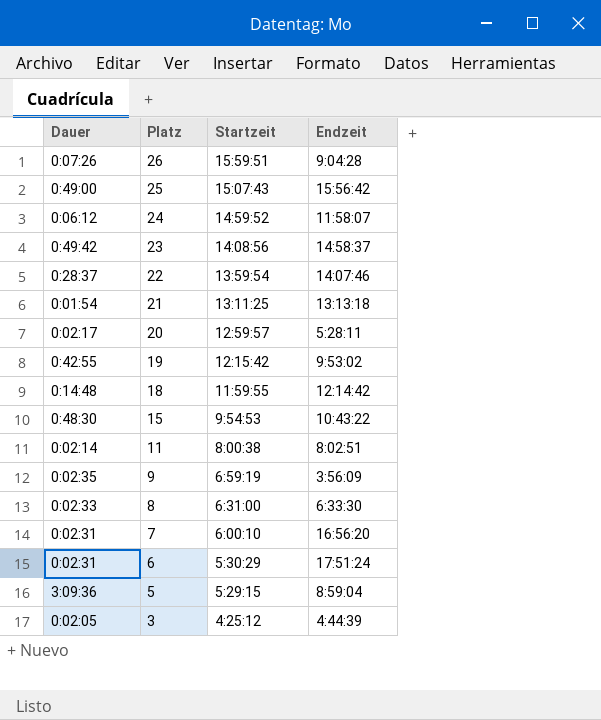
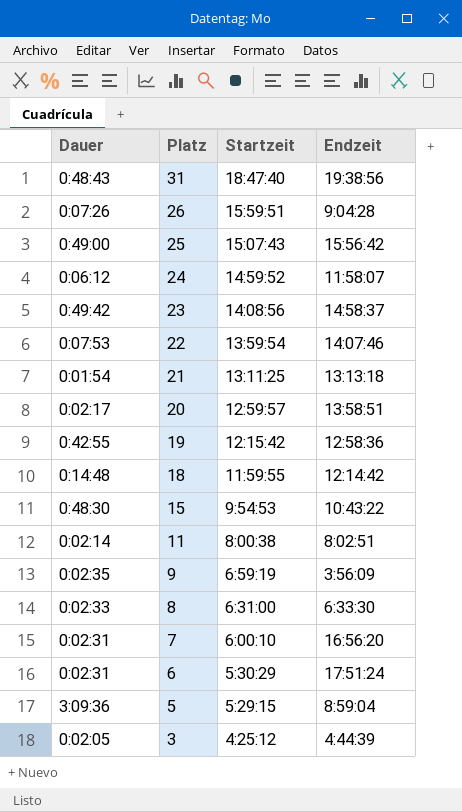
row 31: none -> 0:48:43 | 18:47:40 | 19:38:56
22 | Dauer: 0:28:37 -> 0:07:53
20 | Endzeit: 5:28:11 -> 13:58:51
19 | Endzeit: 9:53:02 -> 12:58:36

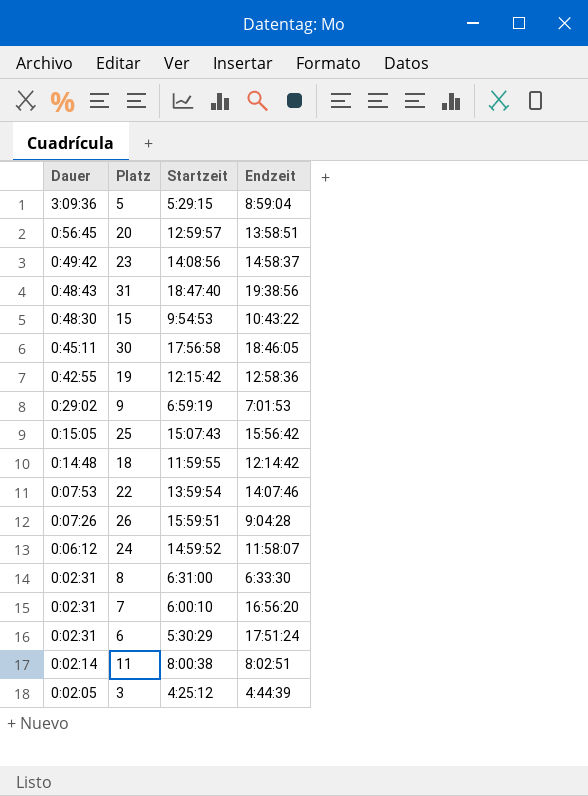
row order: Platz descending -> Dauer descending
row 21: 0:01:54 | 13:11:25 | 13:13:18 -> none
20 | Dauer: 0:02:17 -> 0:56:45
row 30: none -> 0:45:11 | 17:56:58 | 18:46:05
9 | Dauer: 0:02:35 -> 0:29:02
9 | Endzeit: 3:56:09 -> 7:01:53
25 | Dauer: 0:49:00 -> 0:15:05
8 | Dauer: 0:02:33 -> 0:02:31

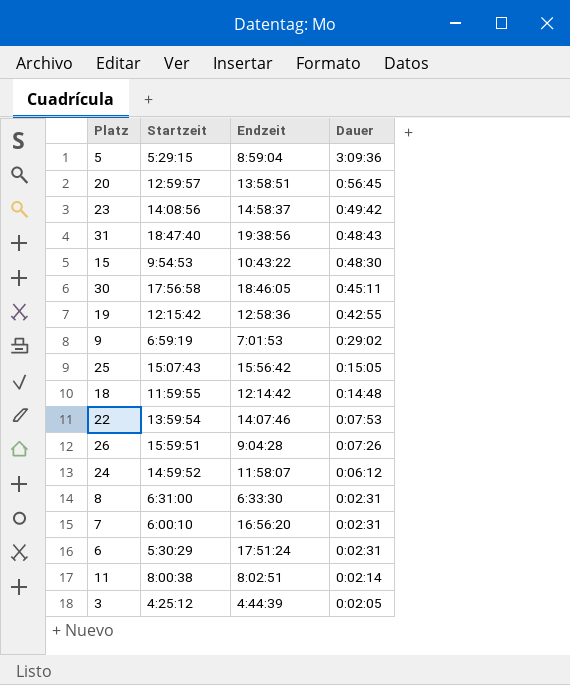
column Dauer | position: 1 -> 4

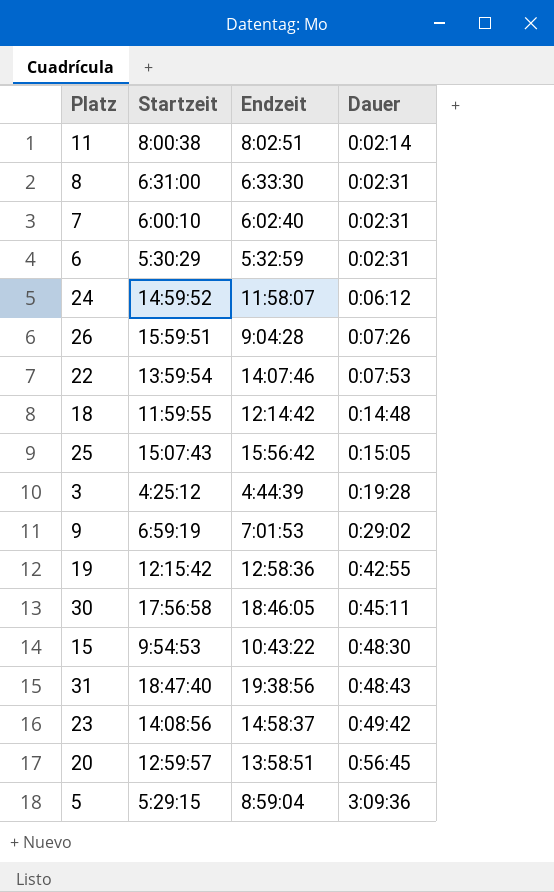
row order: Dauer descending -> Dauer ascending
7 | Endzeit: 16:56:20 -> 6:02:40
6 | Endzeit: 17:51:24 -> 5:32:59
3 | Dauer: 0:02:05 -> 0:19:28

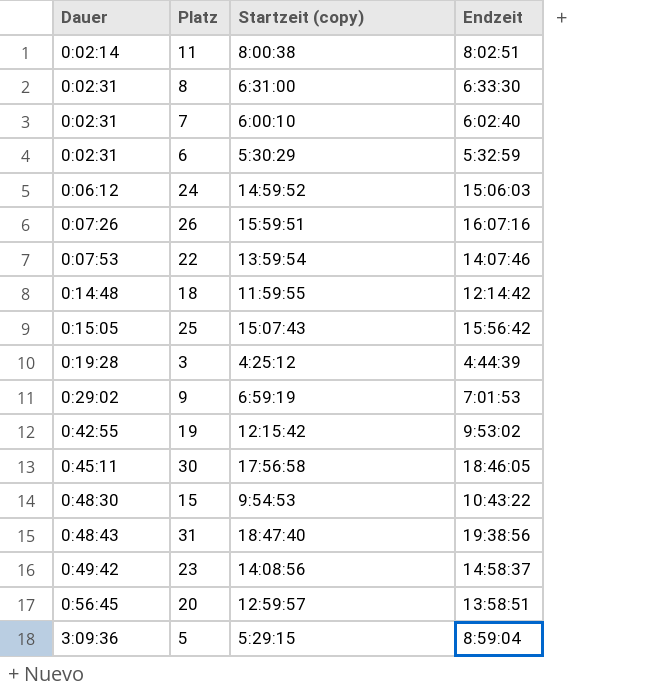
column Dauer | position: 4 -> 1
column name: Startzeit -> Startzeit (copy)
24 | Endzeit: 11:58:07 -> 15:06:03
26 | Endzeit: 9:04:28 -> 16:07:16
19 | Endzeit: 12:58:36 -> 9:53:02

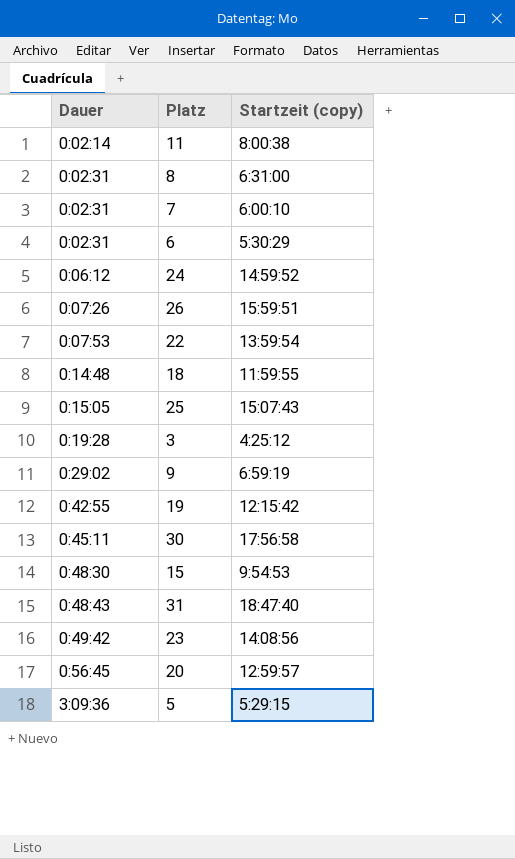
column Endzeit | position: 4 -> none

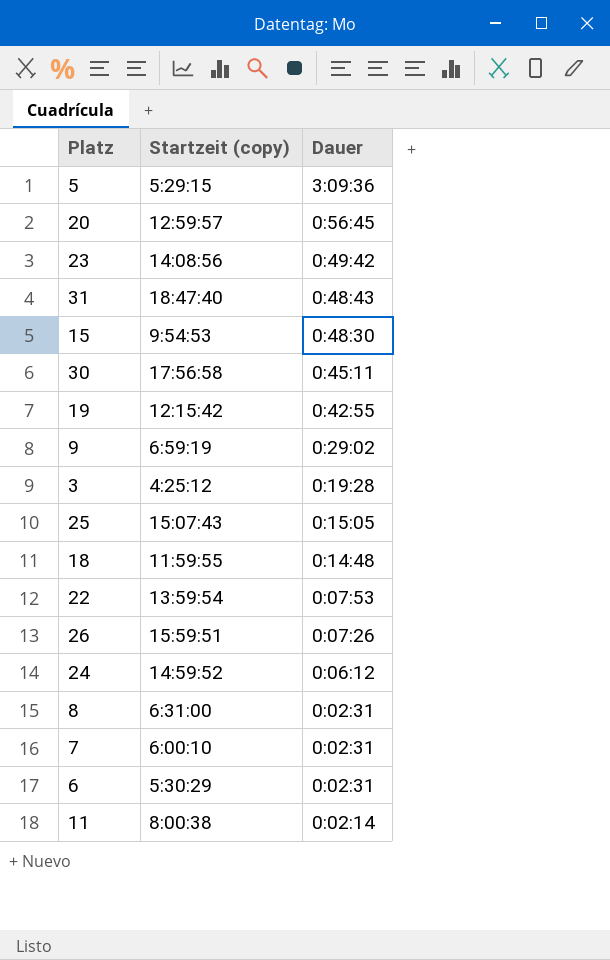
row order: Dauer ascending -> Dauer descending
column Dauer | position: 1 -> 3

